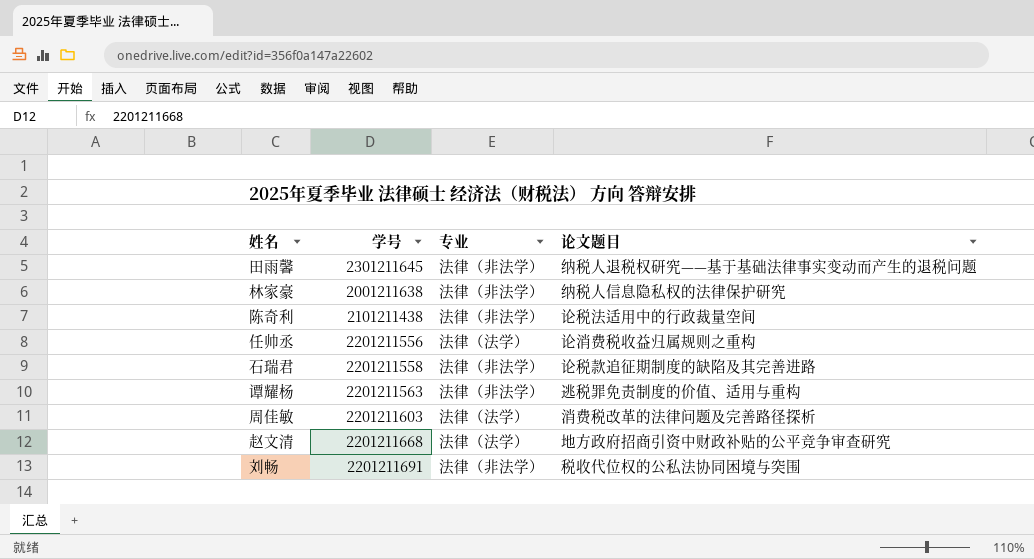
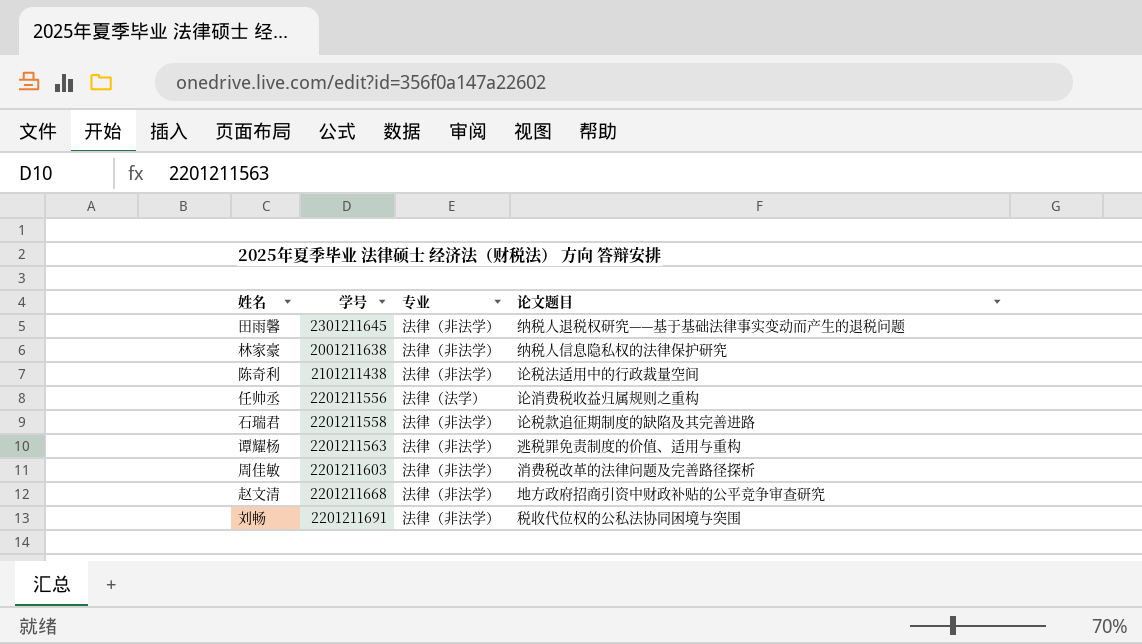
周佳敏 | 专业: 法律（法学） -> 法律（非法学）
赵文清 | 专业: 法律（法学） -> 法律（非法学）

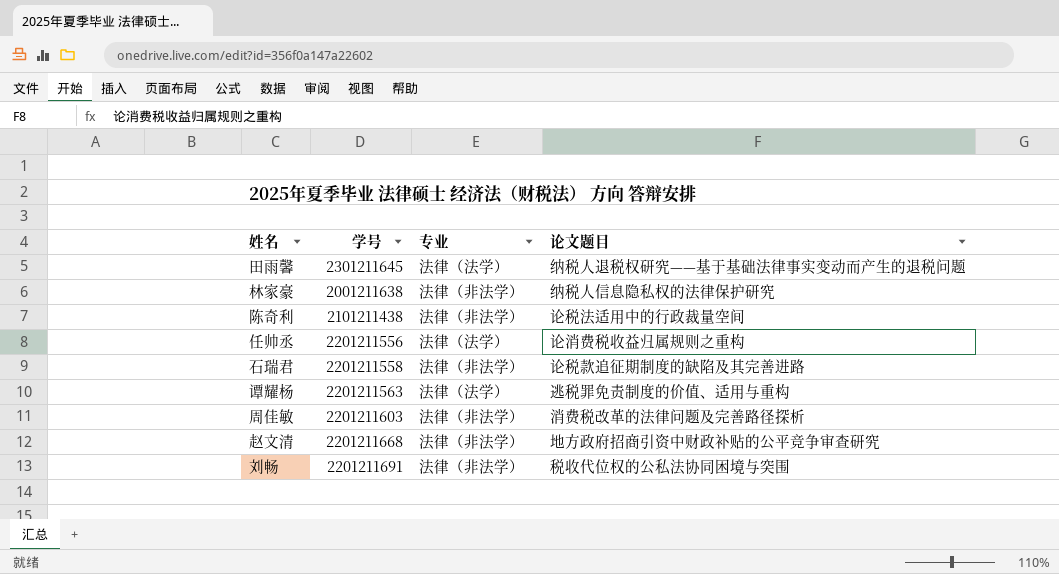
田雨馨 | 专业: 法律（非法学） -> 法律（法学）
谭耀杨 | 专业: 法律（非法学） -> 法律（法学）

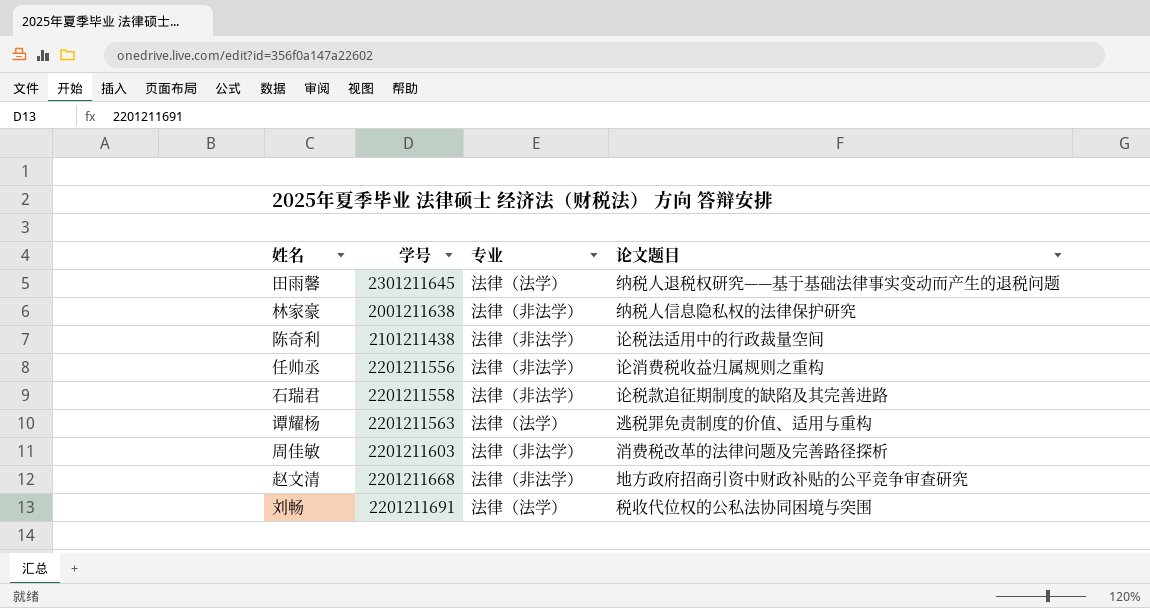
任帅丞 | 专业: 法律（法学） -> 法律（非法学）
刘畅 | 专业: 法律（非法学） -> 法律（法学）

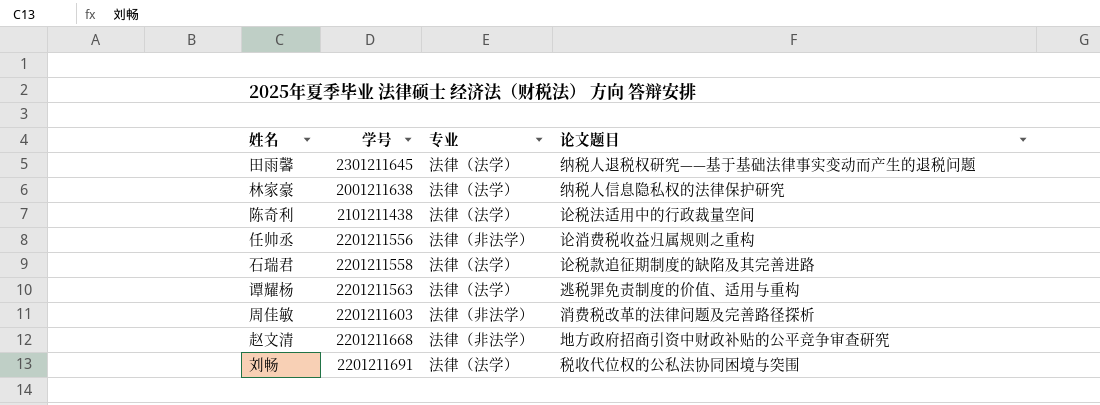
林家豪 | 专业: 法律（非法学） -> 法律（法学）
陈奇利 | 专业: 法律（非法学） -> 法律（法学）
石瑞君 | 专业: 法律（非法学） -> 法律（法学）

